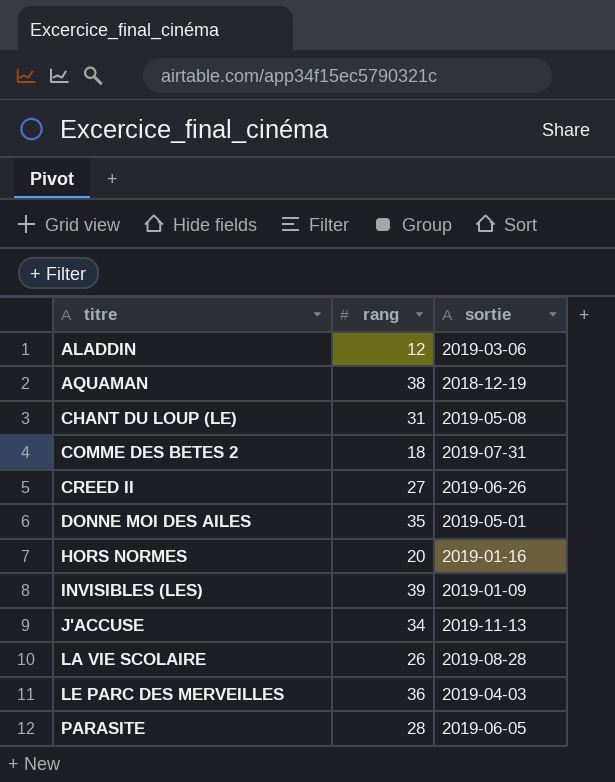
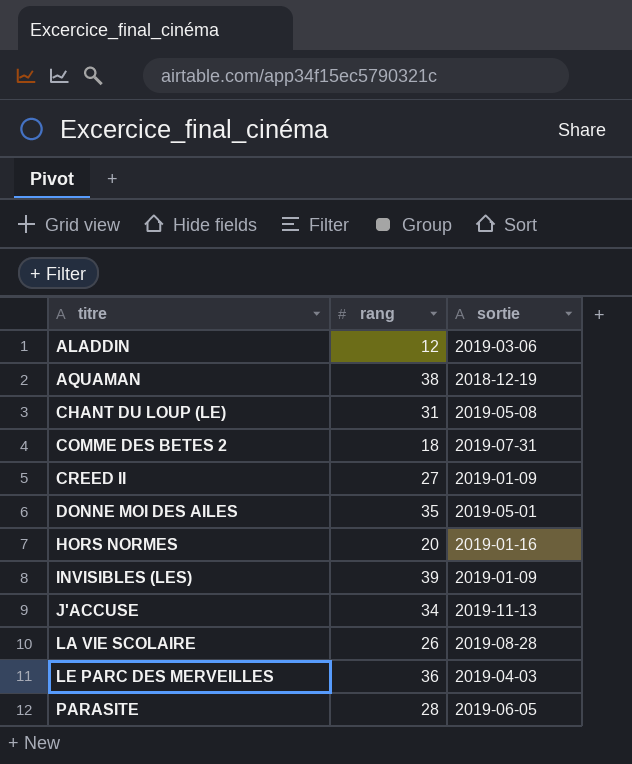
CREED II | sortie: 2019-06-26 -> 2019-01-09

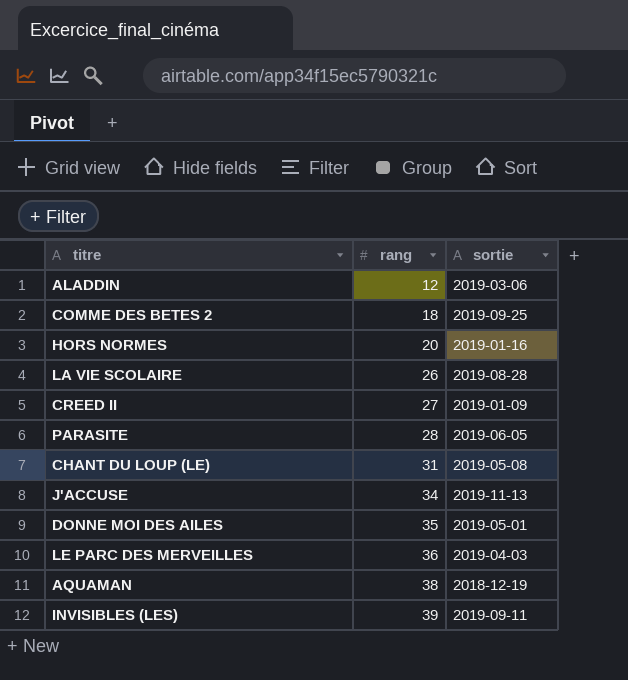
row order: titre ascending -> rang ascending
COMME DES BETES 2 | sortie: 2019-07-31 -> 2019-09-25
INVISIBLES (LES) | sortie: 2019-01-09 -> 2019-09-11

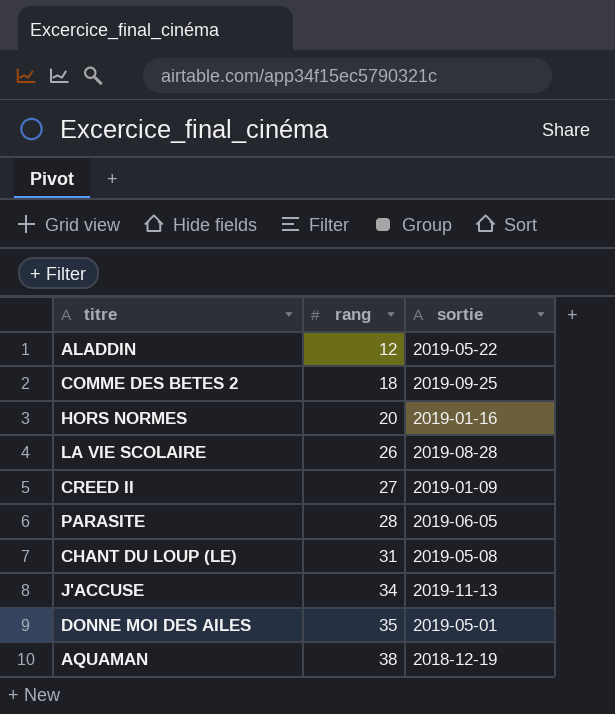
row LE PARC DES MERVEILLES: 36 | 2019-04-03 -> none
row INVISIBLES (LES): 39 | 2019-09-11 -> none
ALADDIN | sortie: 2019-03-06 -> 2019-05-22

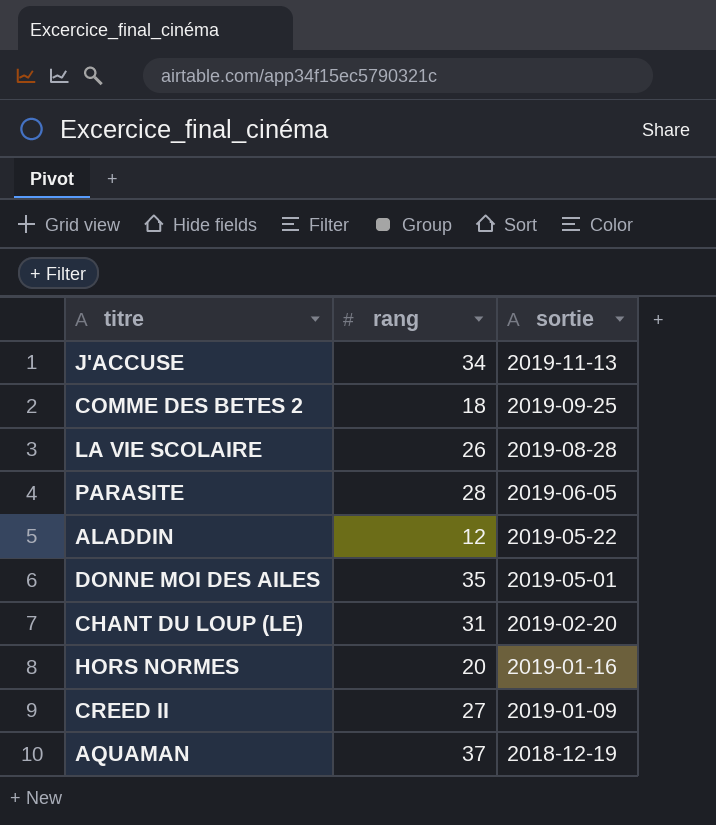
row order: rang ascending -> sortie descending
CHANT DU LOUP (LE) | sortie: 2019-05-08 -> 2019-02-20
AQUAMAN | rang: 38 -> 37

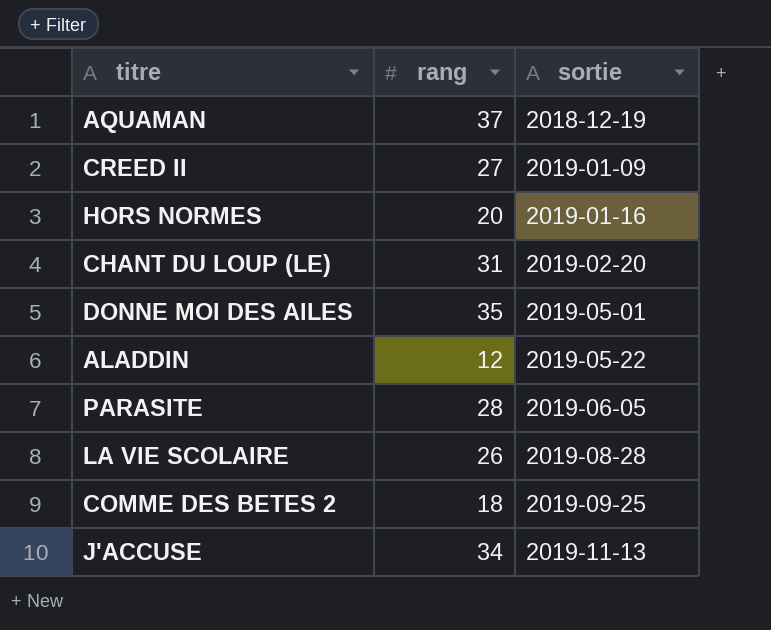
row order: sortie descending -> sortie ascending

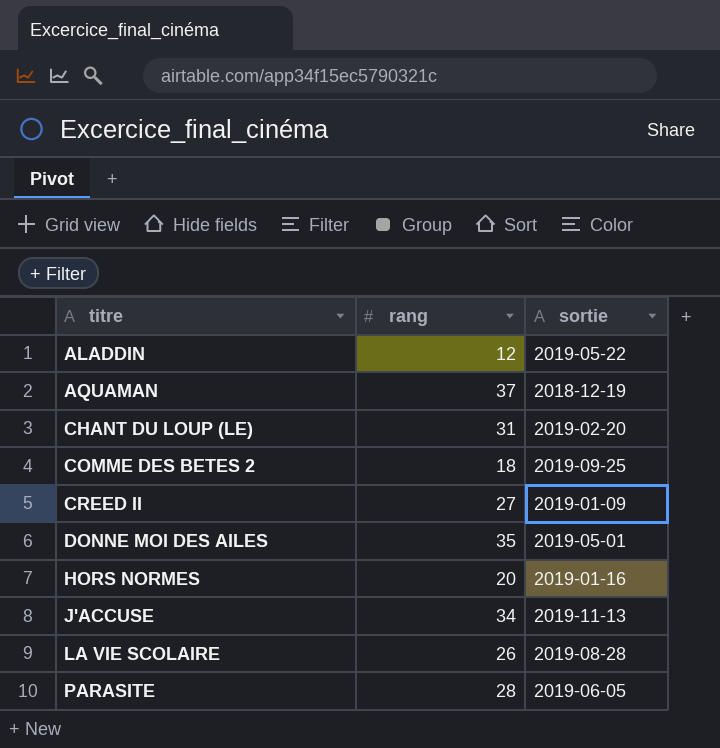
row order: sortie ascending -> titre ascending

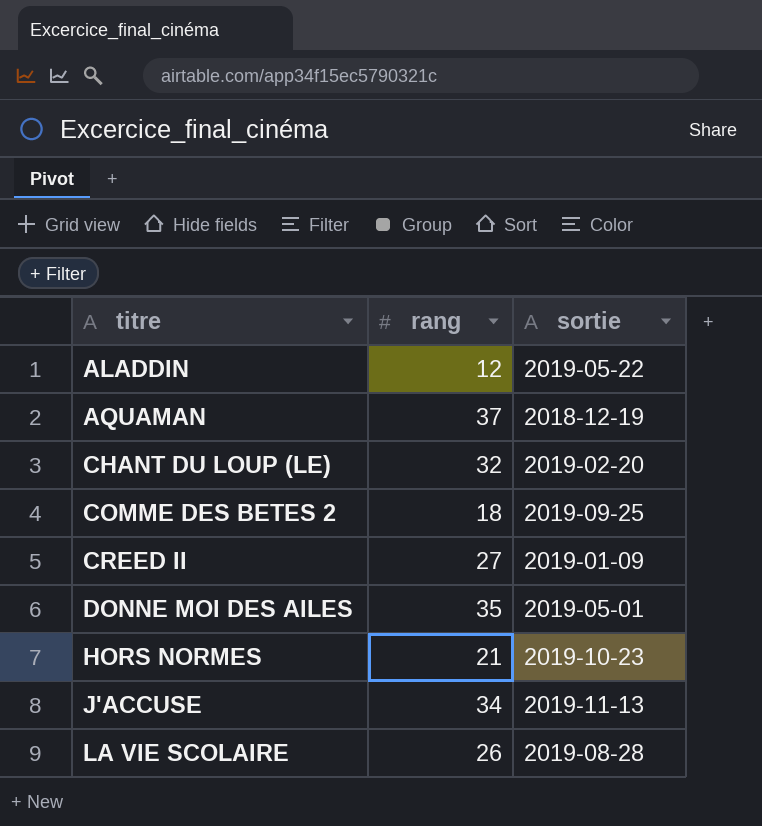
row PARASITE: 28 | 2019-06-05 -> none
CHANT DU LOUP (LE) | rang: 31 -> 32
HORS NORMES | rang: 20 -> 21
HORS NORMES | sortie: 2019-01-16 -> 2019-10-23

